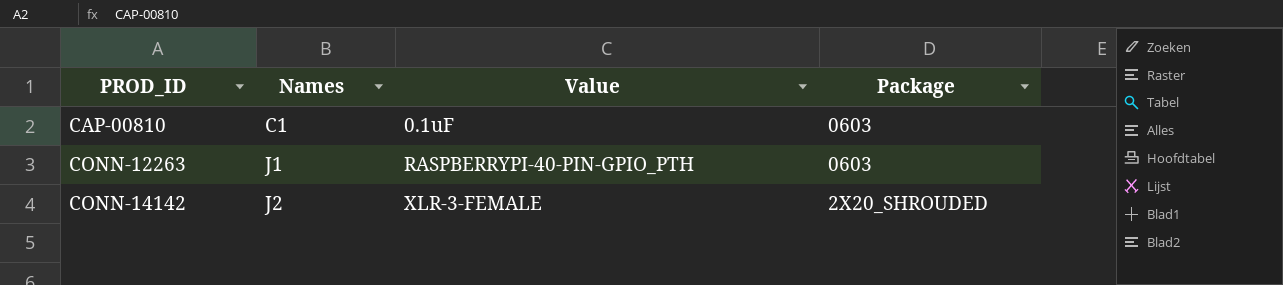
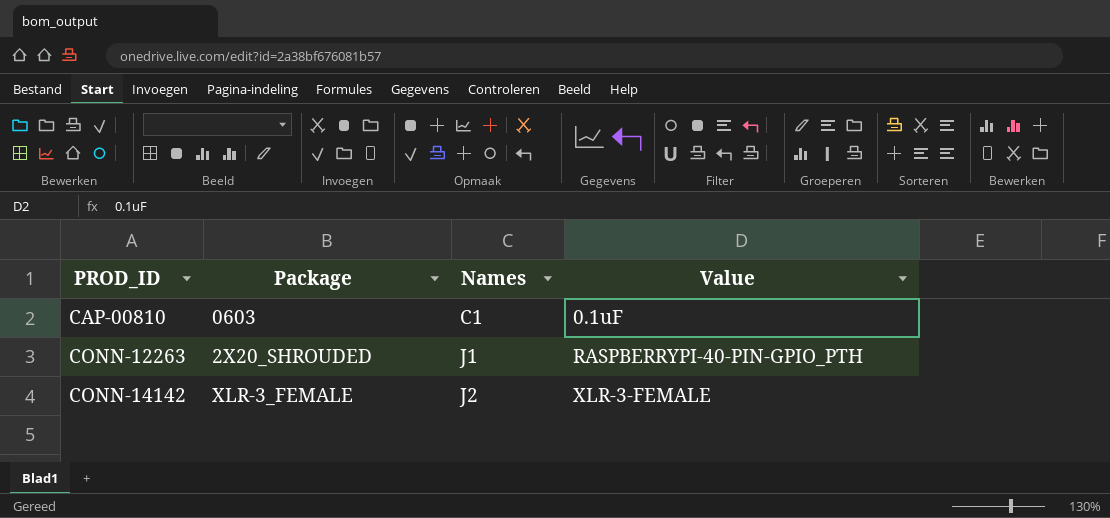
column Package | position: 4 -> 2
CONN-12263 | Package: 0603 -> 2X20_SHROUDED
CONN-14142 | Package: 2X20_SHROUDED -> XLR-3_FEMALE

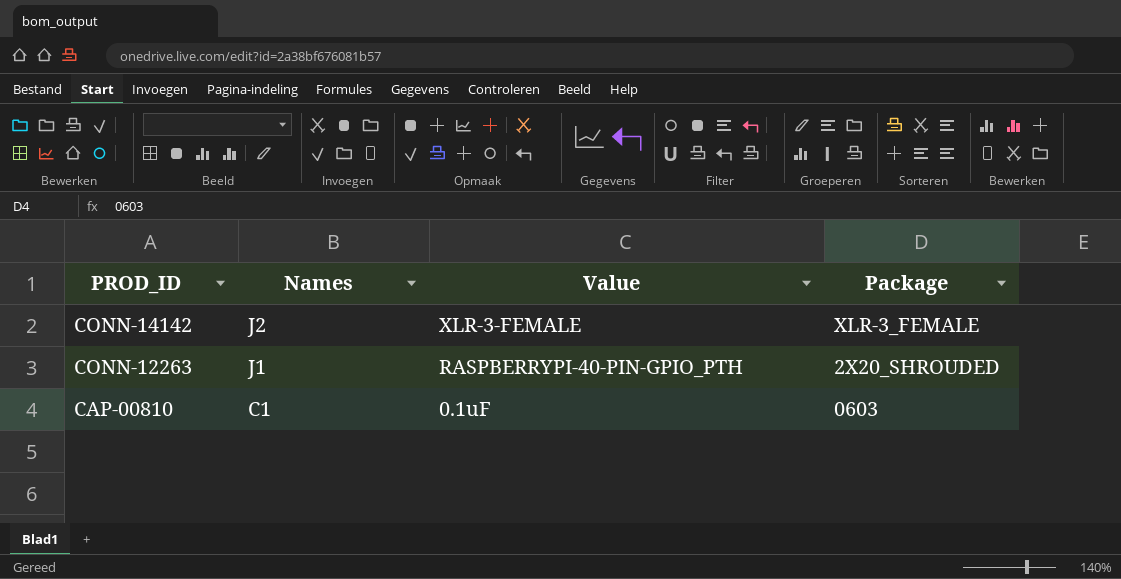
row order: PROD_ID ascending -> PROD_ID descending
column Package | position: 2 -> 4

